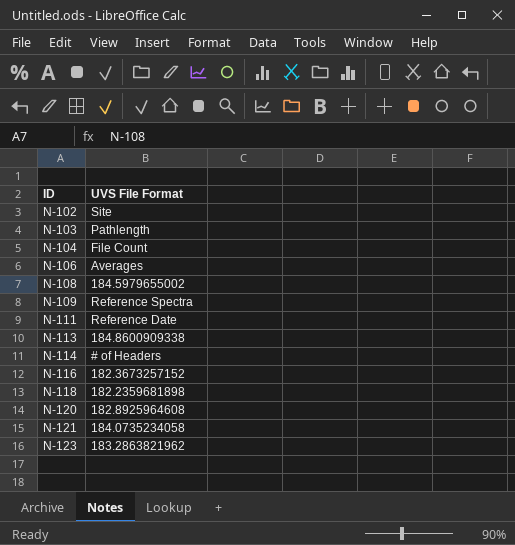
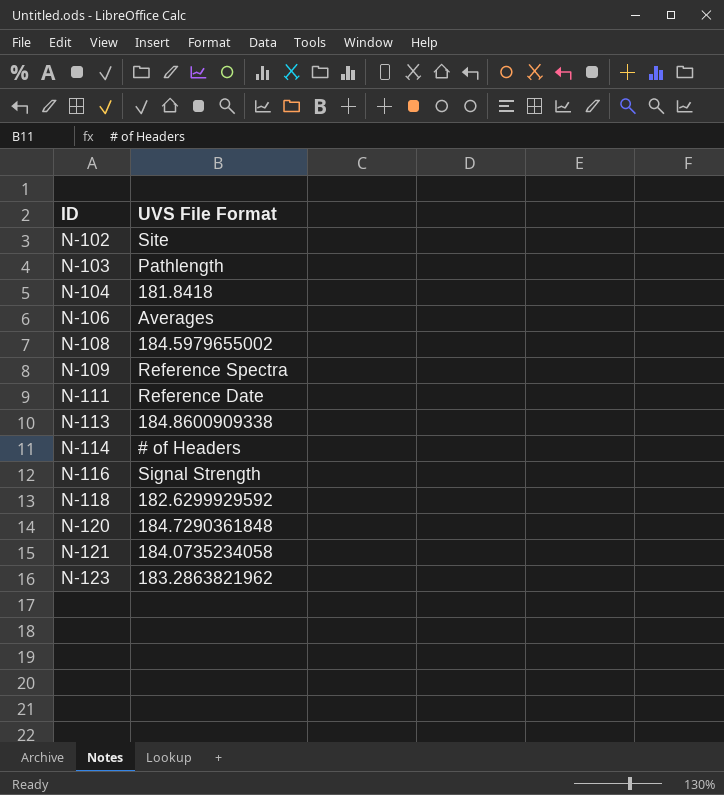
N-104 | UVS File Format: File Count -> 181.8418
N-116 | UVS File Format: 182.3673257152 -> Signal Strength
N-118 | UVS File Format: 182.2359681898 -> 182.6299929592
N-120 | UVS File Format: 182.8925964608 -> 184.7290361848

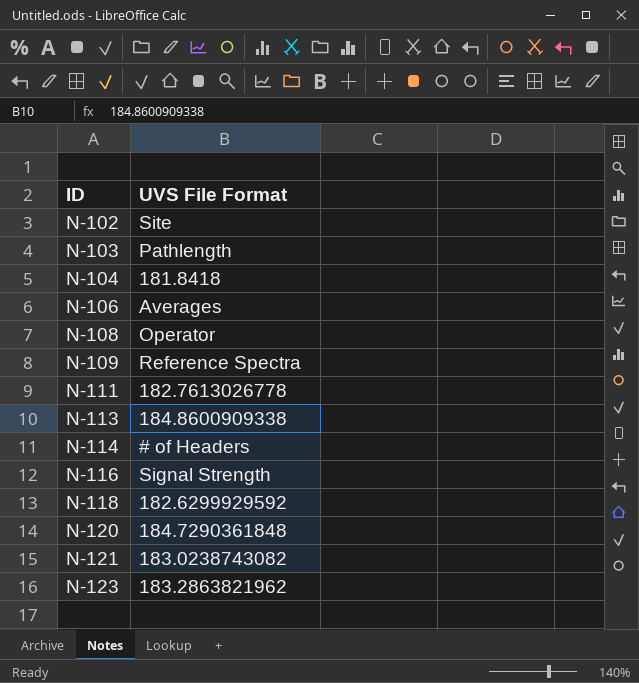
N-108 | UVS File Format: 184.5979655002 -> Operator
N-111 | UVS File Format: Reference Date -> 182.7613026778
N-121 | UVS File Format: 184.0735234058 -> 183.0238743082

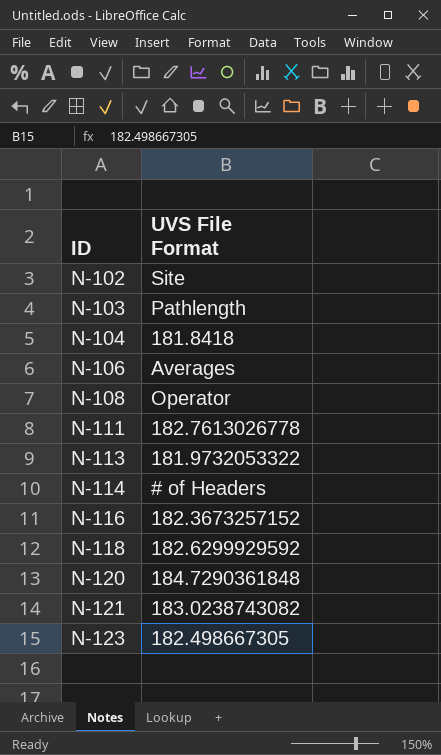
row N-109: Reference Spectra -> none
N-113 | UVS File Format: 184.8600909338 -> 181.9732053322
N-116 | UVS File Format: Signal Strength -> 182.3673257152
N-123 | UVS File Format: 183.2863821962 -> 182.498667305

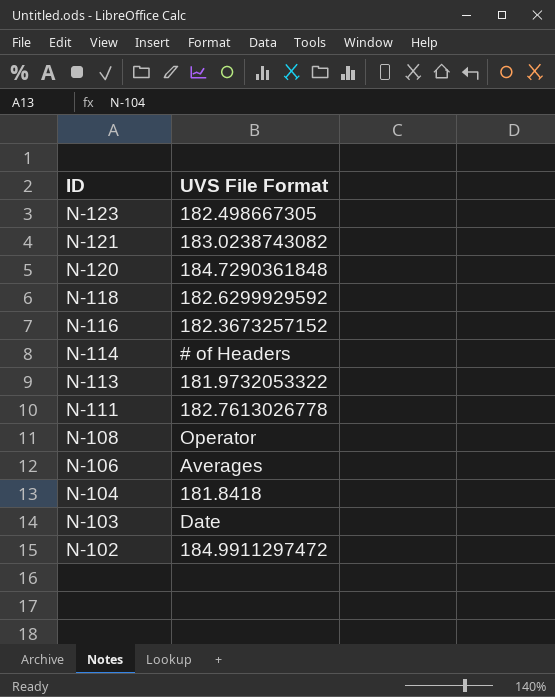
row order: ID ascending -> ID descending
N-103 | UVS File Format: Pathlength -> Date
N-102 | UVS File Format: Site -> 184.9911297472

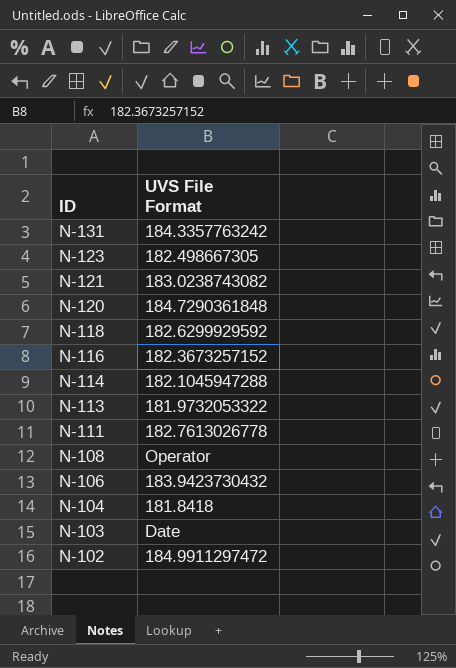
row N-131: none -> 184.3357763242
N-114 | UVS File Format: # of Headers -> 182.1045947288
N-106 | UVS File Format: Averages -> 183.9423730432

